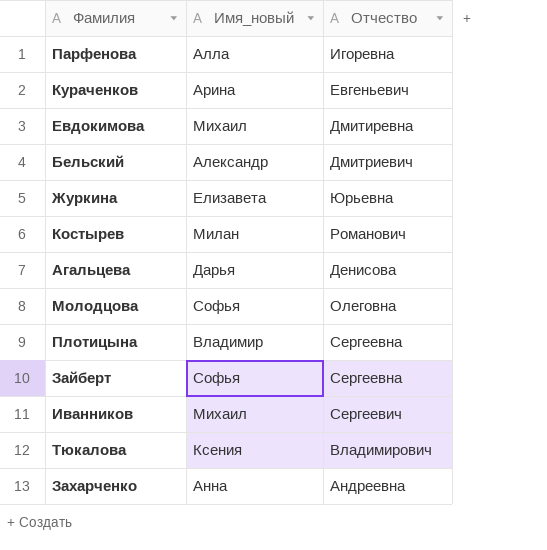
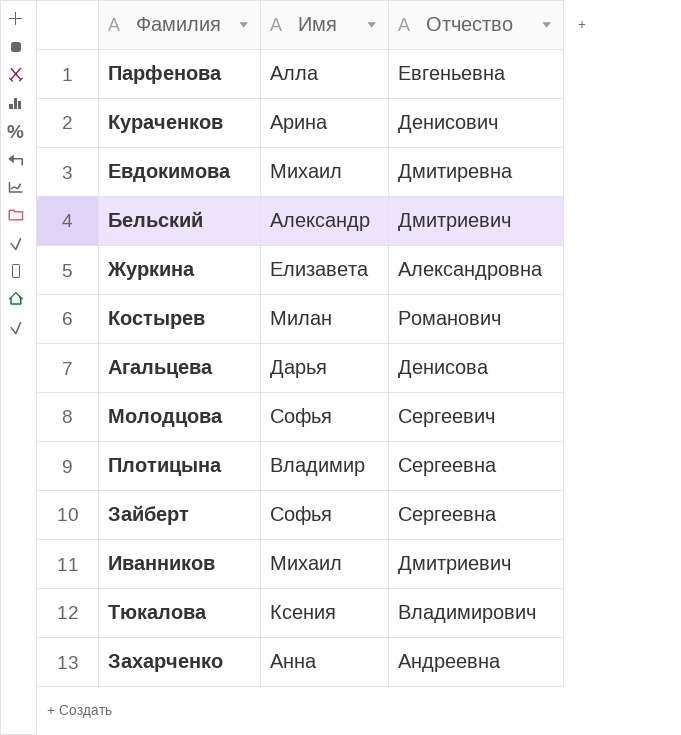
column name: Имя_новый -> Имя
Парфенова | Отчество: Игоревна -> Евгеньевна
Кураченков | Отчество: Евгеньевич -> Денисович
Журкина | Отчество: Юрьевна -> Александровна
Молодцова | Отчество: Олеговна -> Сергеевич
Иванников | Отчество: Сергеевич -> Дмитриевич

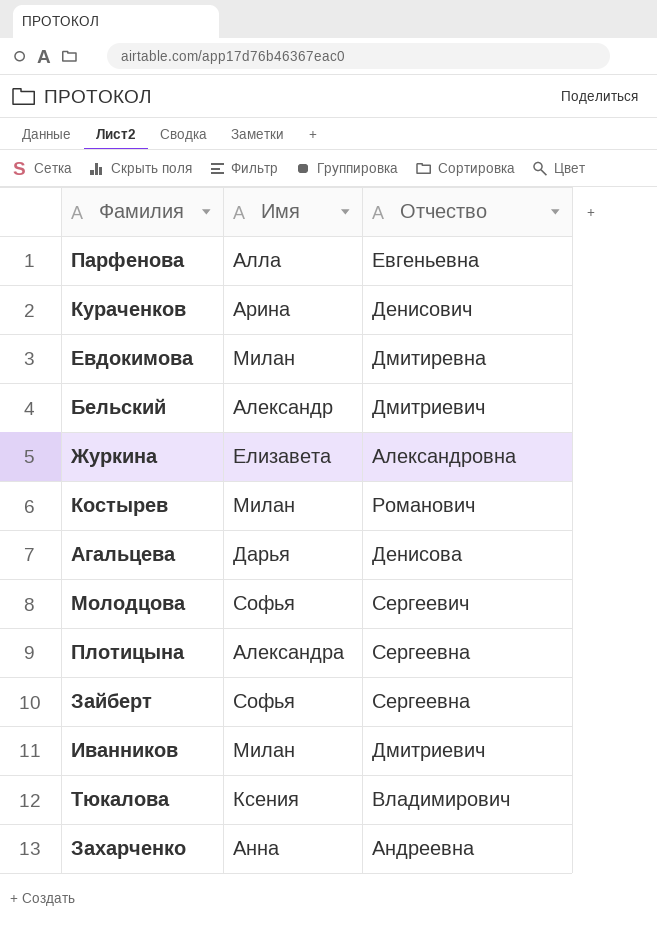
Евдокимова | Имя: Михаил -> Милан
Плотицына | Имя: Владимир -> Александра
Иванников | Имя: Михаил -> Милан

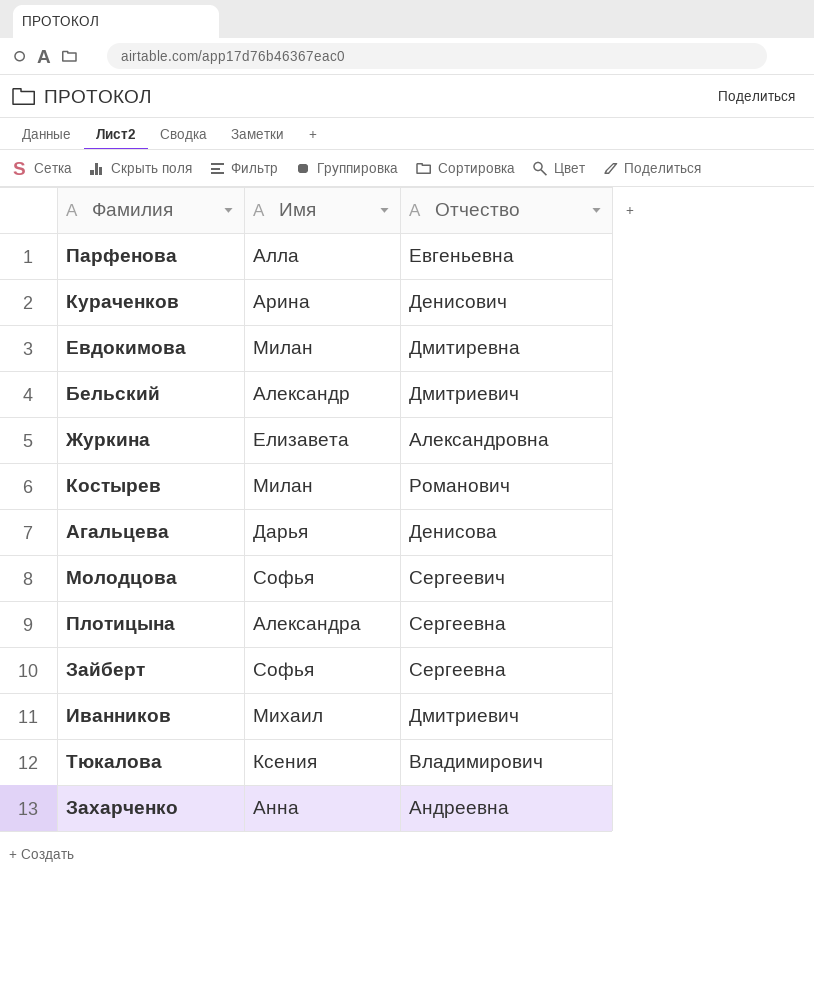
Иванников | Имя: Милан -> Михаил

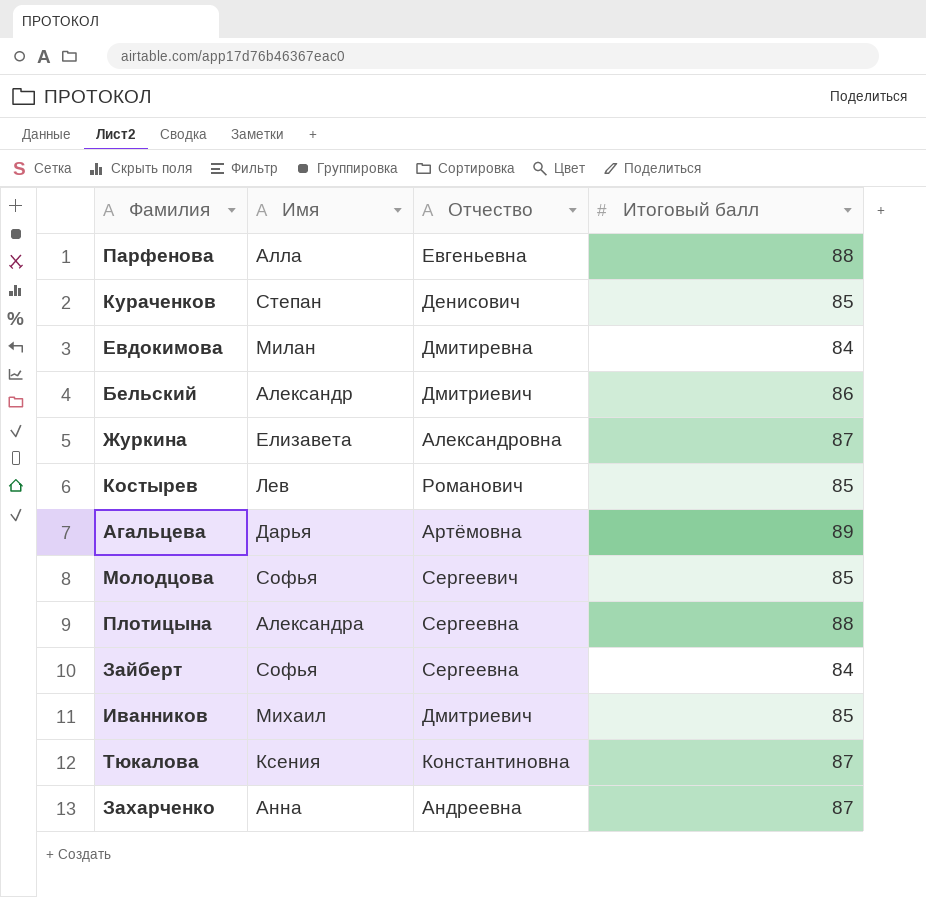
column Итоговый балл | position: none -> 4
Кураченков | Имя: Арина -> Степан
Костырев | Имя: Милан -> Лев
Агальцева | Отчество: Денисова -> Артёмовна
Тюкалова | Отчество: Владимирович -> Константиновна

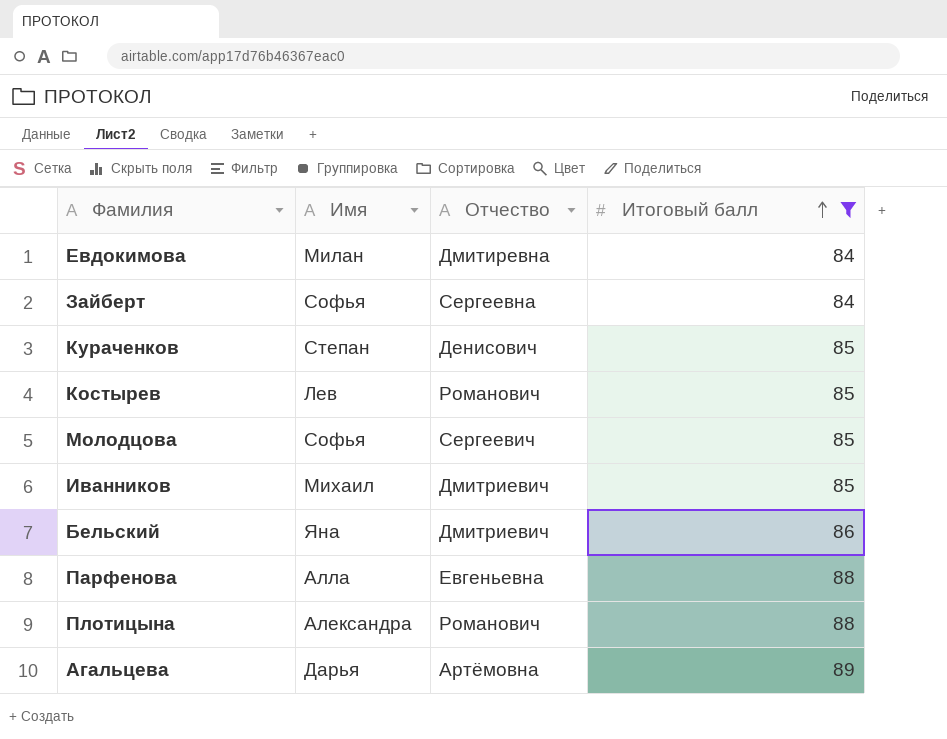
filter: none -> Итоговый балл != 87
row order: none -> Итоговый балл ascending
Бельский | Имя: Александр -> Яна
Плотицына | Отчество: Сергеевна -> Романович

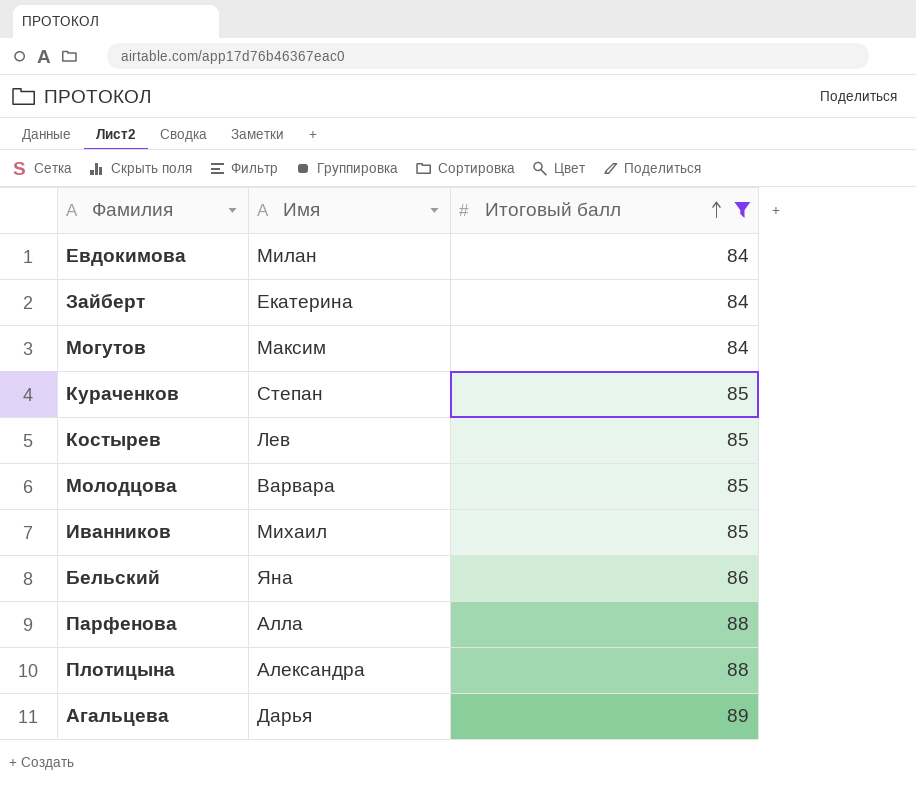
column Отчество | position: 3 -> none
Зайберт | Имя: Софья -> Екатерина
row Могутов: none -> Максим | 84
Молодцова | Имя: Софья -> Варвара

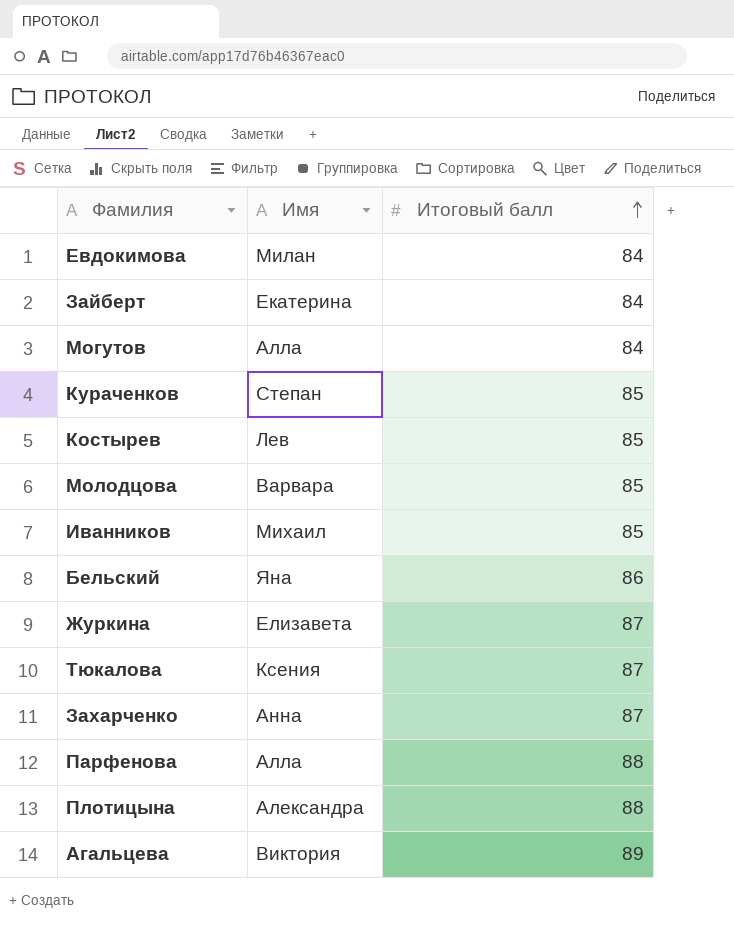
filter: Итоговый балл != 87 -> none
Могутов | Имя: Максим -> Алла
Агальцева | Имя: Дарья -> Виктория

